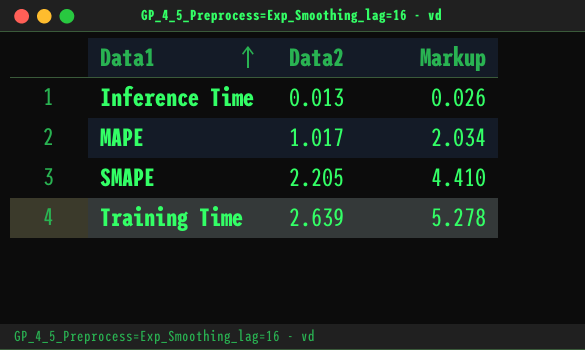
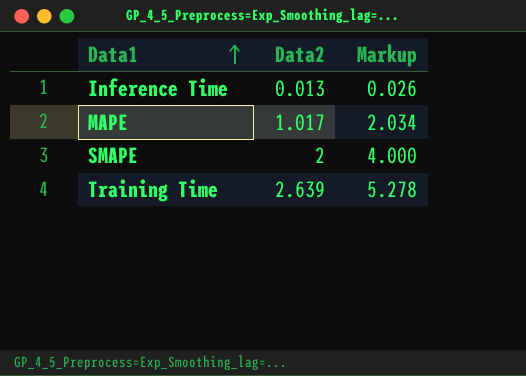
SMAPE | Data2: 2.205 -> 2
SMAPE | Markup: 4.410 -> 4.000

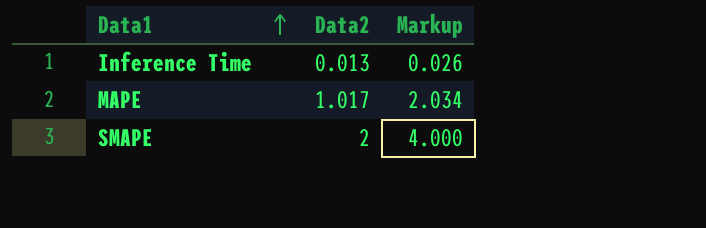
row Training Time: 2.639 | 5.278 -> none

